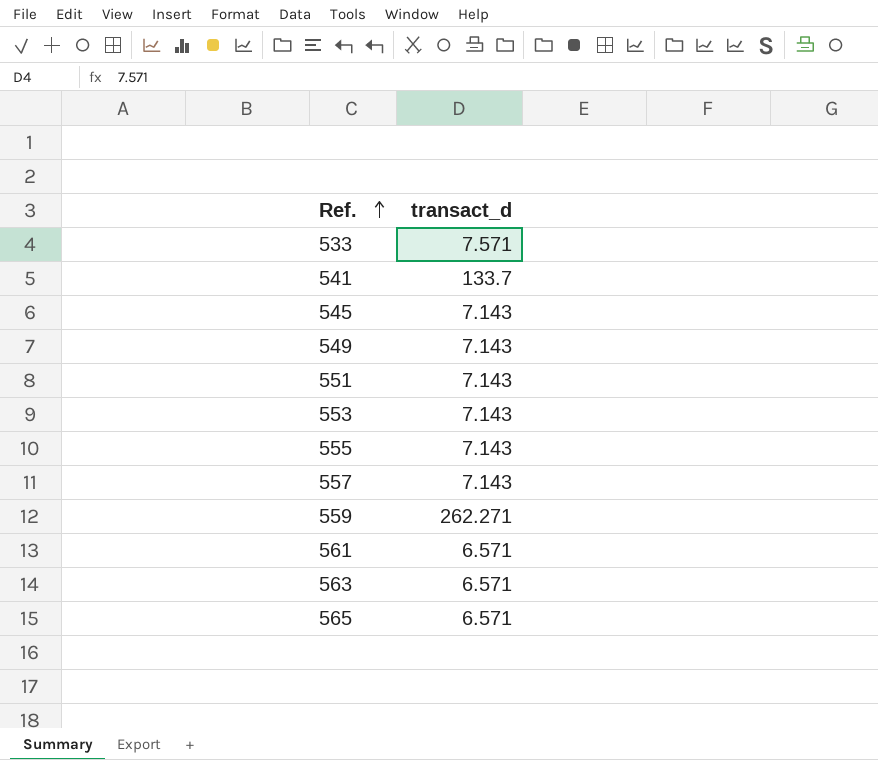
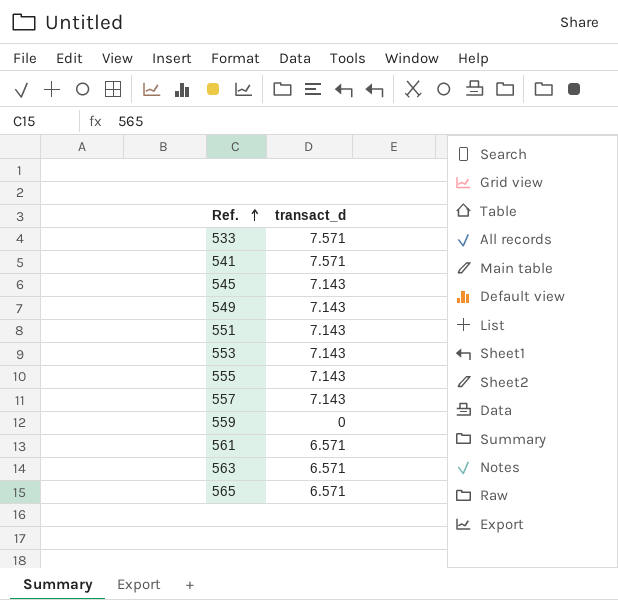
541 | transact_d: 133.7 -> 7.571
559 | transact_d: 262.271 -> 0

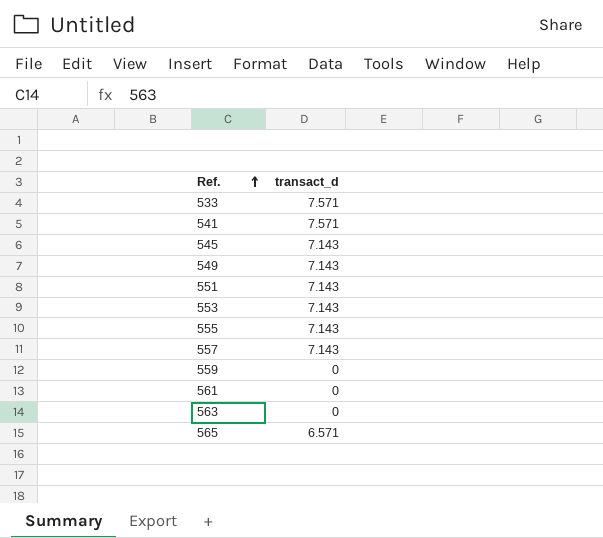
561 | transact_d: 6.571 -> 0
563 | transact_d: 6.571 -> 0

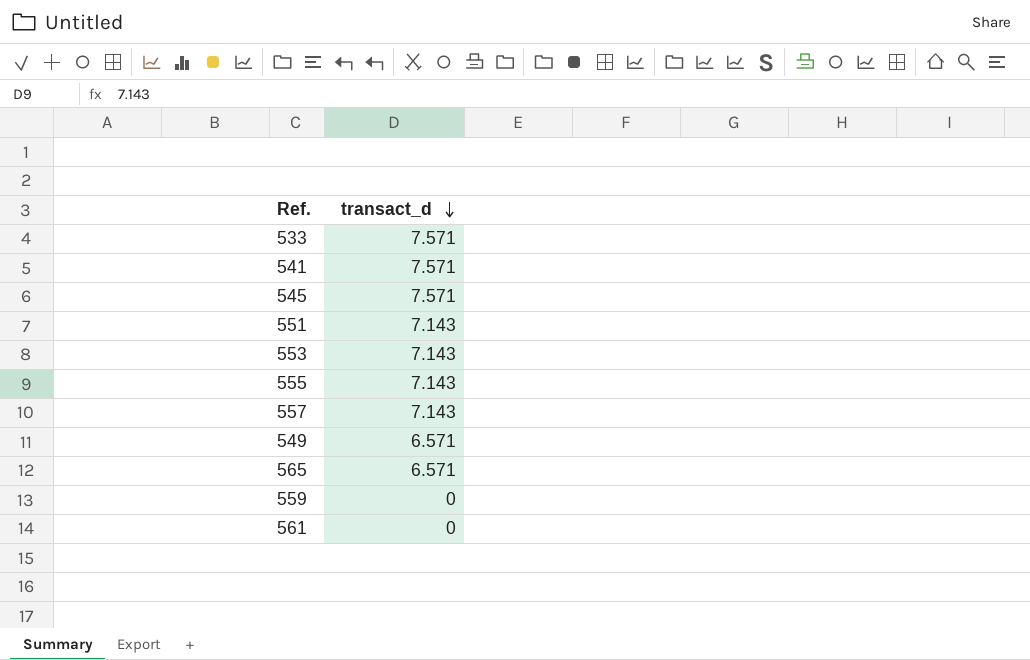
row order: Ref. ascending -> transact_d descending
row 563: 0 -> none
545 | transact_d: 7.143 -> 7.571
549 | transact_d: 7.143 -> 6.571

